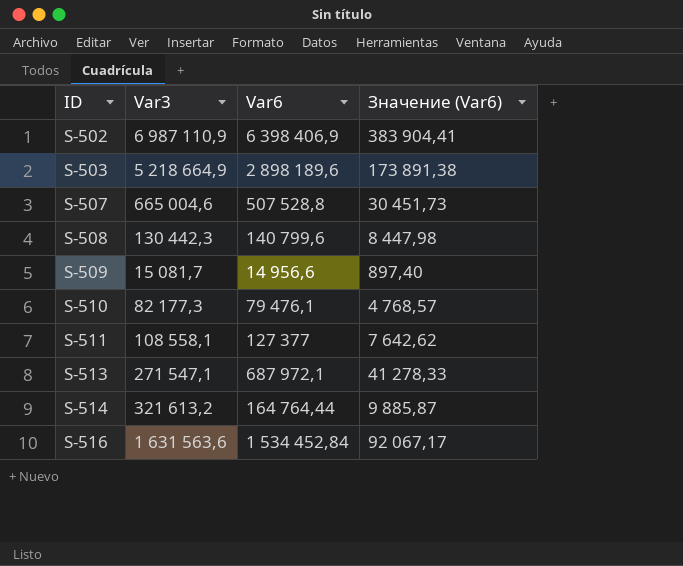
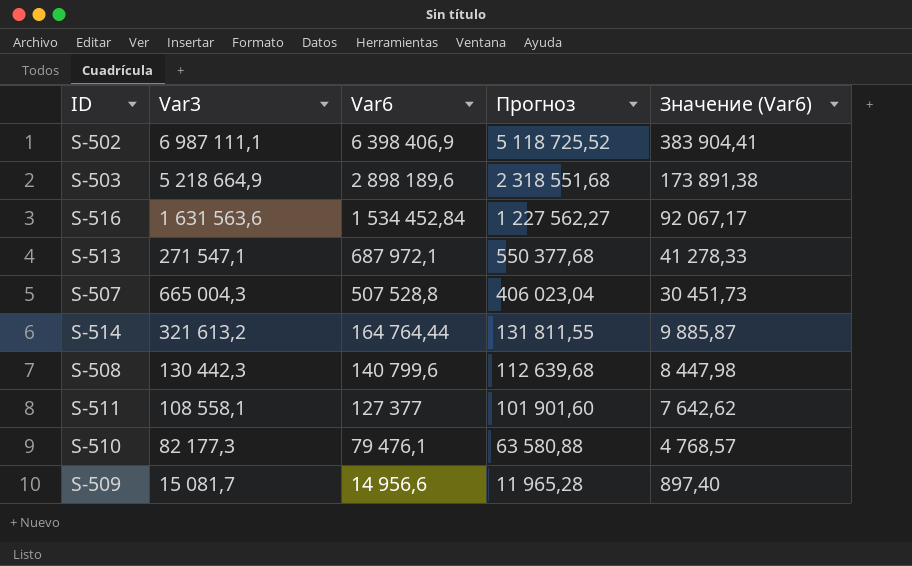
row order: ID ascending -> Var6 descending
column Прогноз | formula: none -> [Var6] * 0,8
S-502 | Var3: 6 987 110,9 -> 6 987 111,1
S-507 | Var3: 665 004,6 -> 665 004,3

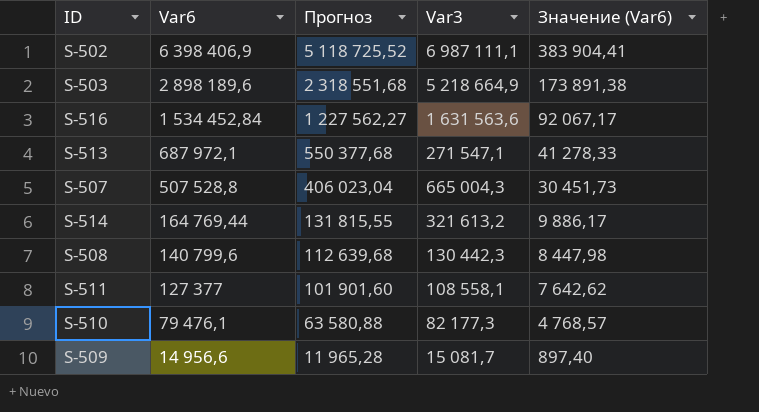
column Var3 | position: 2 -> 4
S-514 | Var6: 164 764,44 -> 164 769,44
S-514 | Прогноз: 131 811,55 -> 131 815,55
S-514 | Значение (Var6): 9 885,87 -> 9 886,17

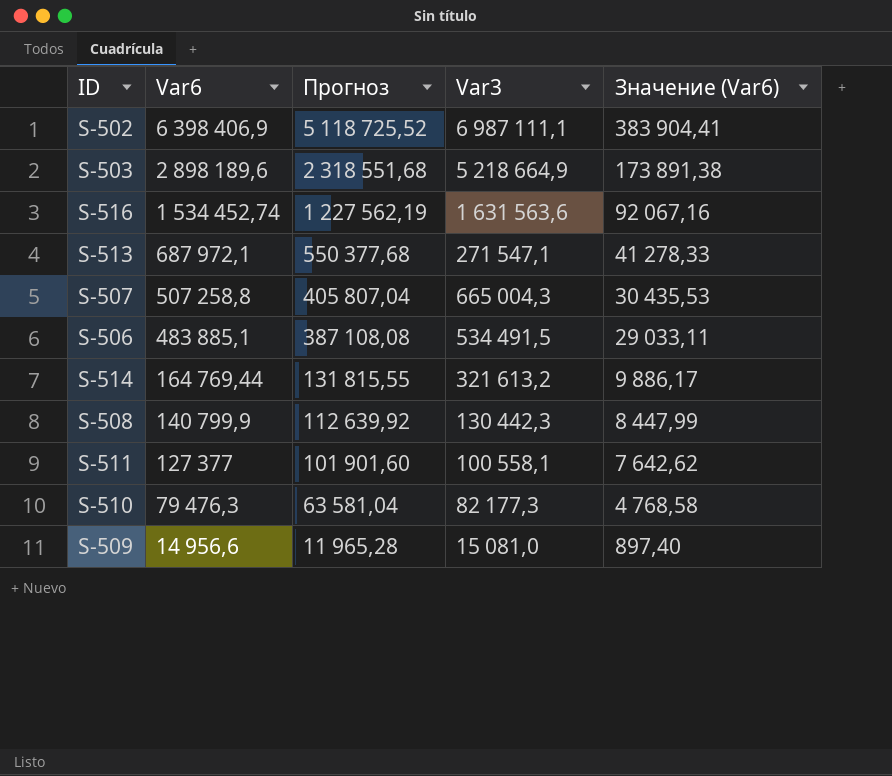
S-516 | Var6: 1 534 452,84 -> 1 534 452,74
S-516 | Прогноз: 1 227 562,27 -> 1 227 562,19
S-516 | Значение (Var6): 92 067,17 -> 92 067,16
S-507 | Var6: 507 528,8 -> 507 258,8
S-507 | Прогноз: 406 023,04 -> 405 807,04
S-507 | Значение (Var6): 30 451,73 -> 30 435,53
row S-506: none -> 483 885,1 | 387 108,08 | 534 491,5 | 29 033,11
S-508 | Var6: 140 799,6 -> 140 799,9
S-508 | Прогноз: 112 639,68 -> 112 639,92
S-508 | Значение (Var6): 8 447,98 -> 8 447,99
S-511 | Var3: 108 558,1 -> 100 558,1
S-510 | Var6: 79 476,1 -> 79 476,3
S-510 | Прогноз: 63 580,88 -> 63 581,04
S-510 | Значение (Var6): 4 768,57 -> 4 768,58
S-509 | Var3: 15 081,7 -> 15 081,0

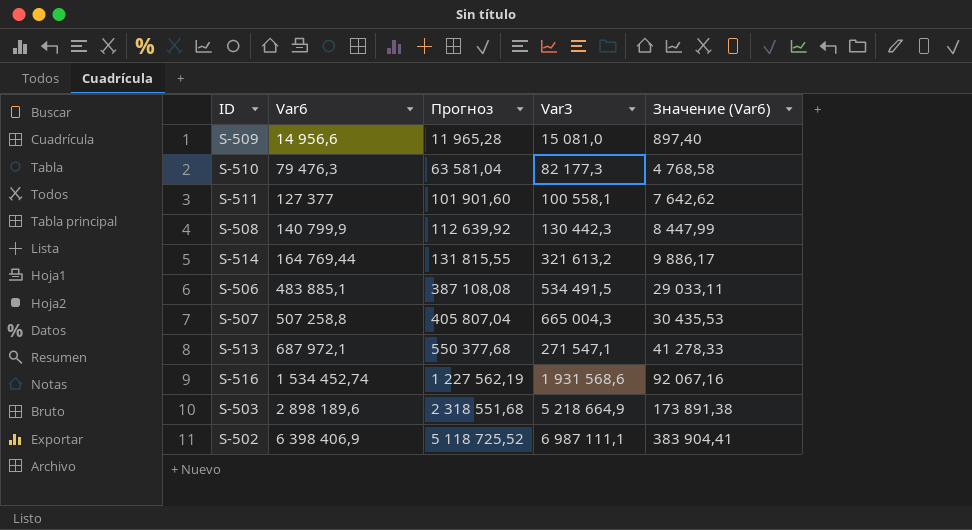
row order: Var6 descending -> Var6 ascending
S-516 | Var3: 1 631 563,6 -> 1 931 568,6

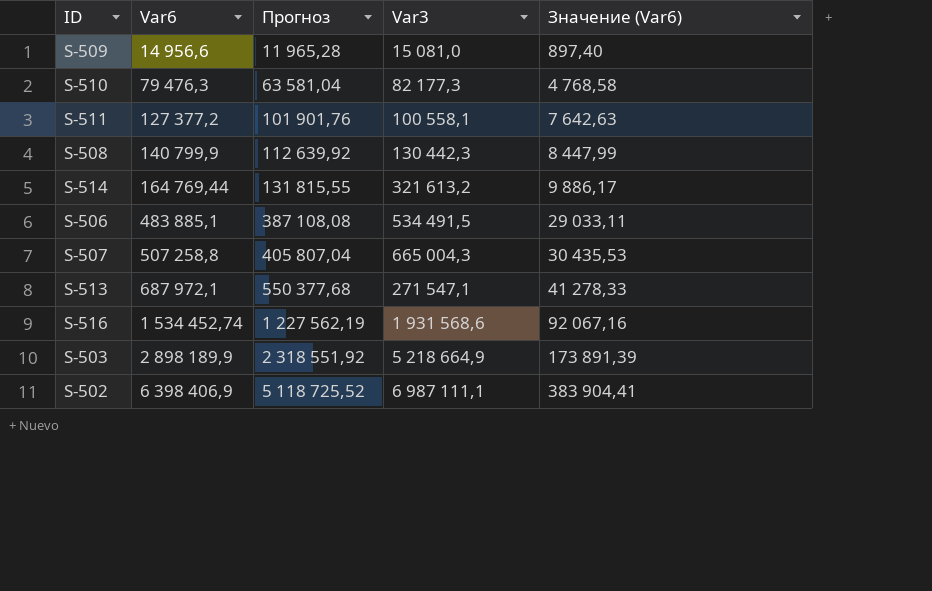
S-511 | Var6: 127 377 -> 127 377,2
S-511 | Прогноз: 101 901,60 -> 101 901,76
S-511 | Значение (Var6): 7 642,62 -> 7 642,63
S-503 | Var6: 2 898 189,6 -> 2 898 189,9
S-503 | Прогноз: 2 318 551,68 -> 2 318 551,92
S-503 | Значение (Var6): 173 891,38 -> 173 891,39

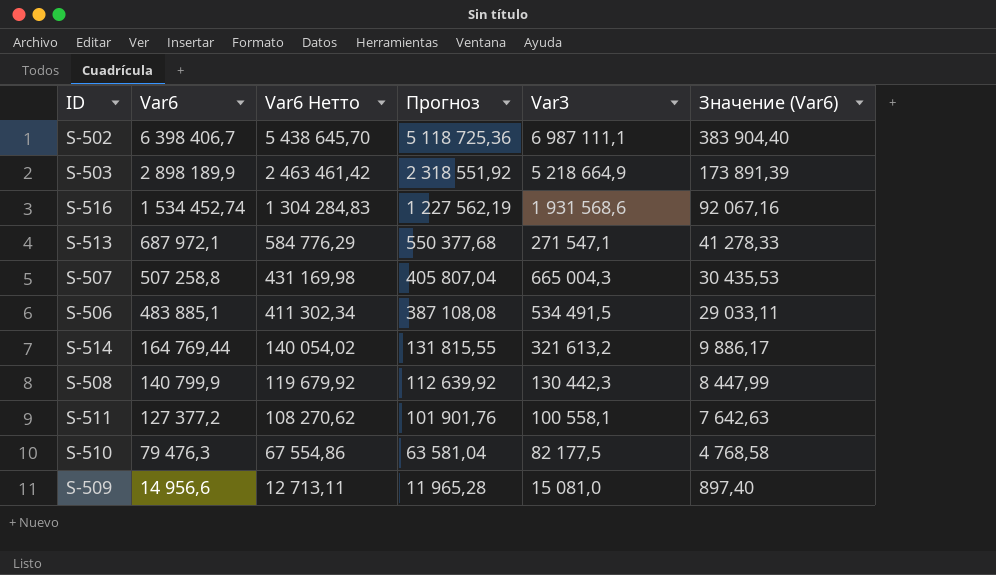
row order: Var6 ascending -> Var6 descending
column Var6 Нетто | formula: none -> [Var6] * 0,85
S-502 | Var6: 6 398 406,9 -> 6 398 406,7
S-502 | Прогноз: 5 118 725,52 -> 5 118 725,36
S-502 | Значение (Var6): 383 904,41 -> 383 904,40
S-510 | Var3: 82 177,3 -> 82 177,5

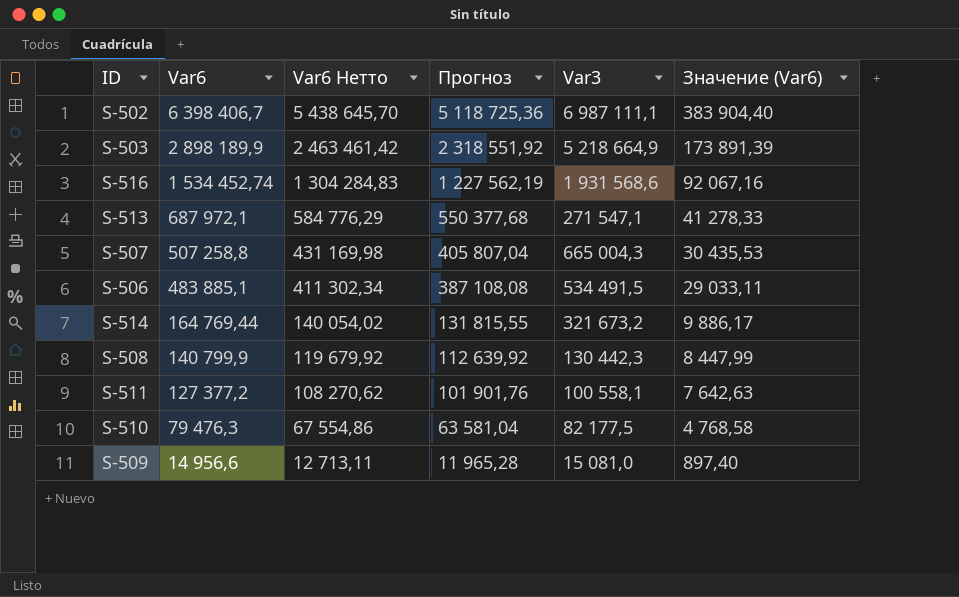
S-514 | Var3: 321 613,2 -> 321 673,2

